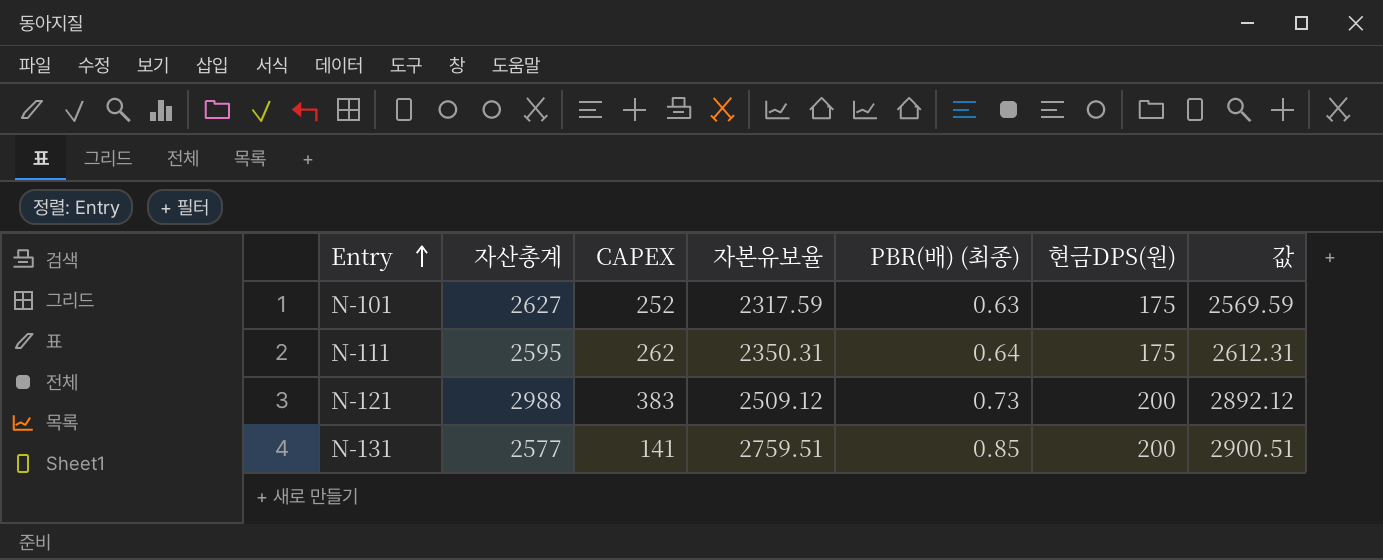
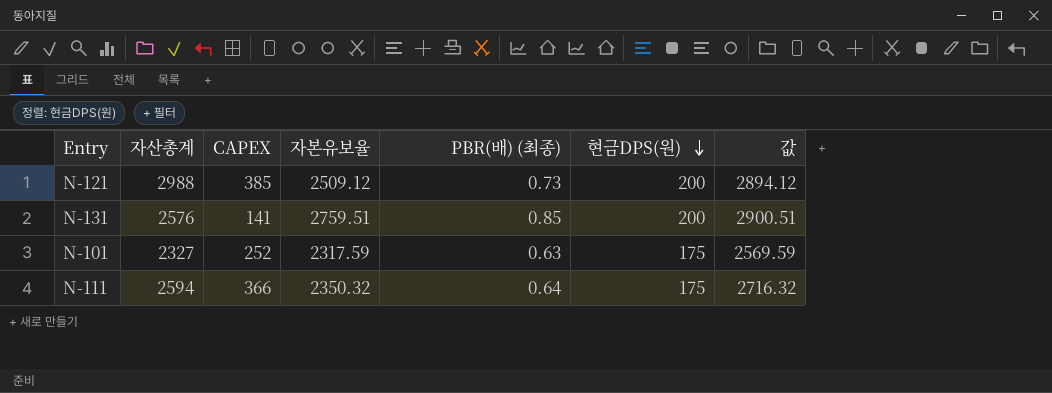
row order: Entry ascending -> 현금DPS(원) descending
N-121 | CAPEX: 383 -> 385
N-121 | 값: 2892.12 -> 2894.12
N-131 | 자산총계: 2577 -> 2576
N-101 | 자산총계: 2627 -> 2327
N-111 | 자산총계: 2595 -> 2594
N-111 | CAPEX: 262 -> 366
N-111 | 자본유보율: 2350.31 -> 2350.32
N-111 | 값: 2612.31 -> 2716.32

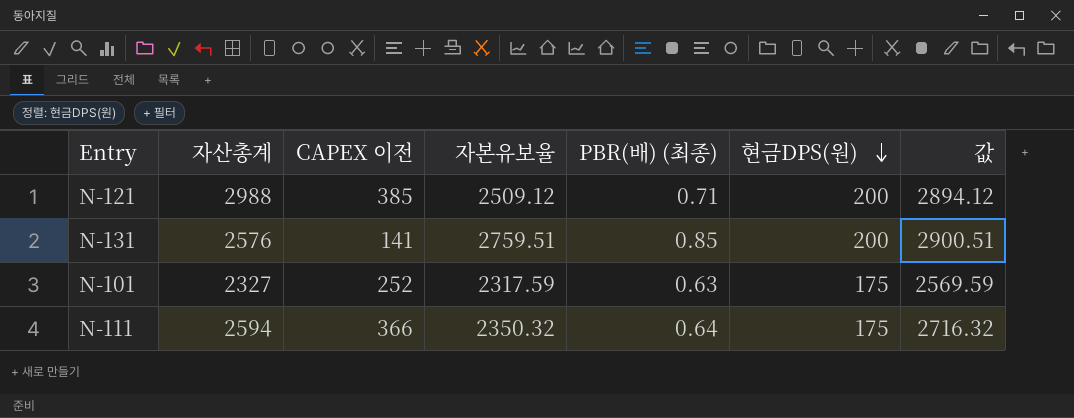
column name: CAPEX -> CAPEX 이전
N-121 | PBR(배) (최종): 0.73 -> 0.71

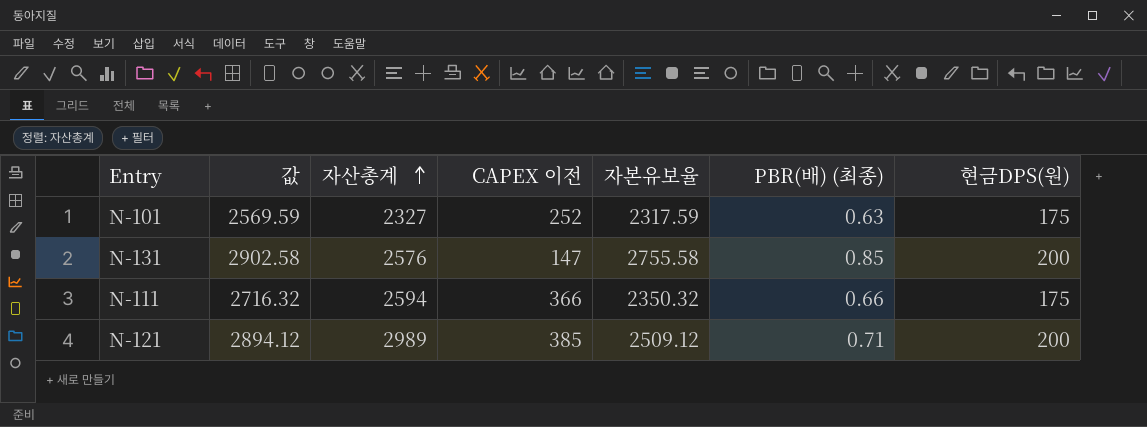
row order: 현금DPS(원) descending -> 자산총계 ascending
column 값 | position: 7 -> 2
N-131 | 값: 2900.51 -> 2902.58
N-131 | CAPEX 이전: 141 -> 147
N-131 | 자본유보율: 2759.51 -> 2755.58
N-111 | PBR(배) (최종): 0.64 -> 0.66
N-121 | 자산총계: 2988 -> 2989

